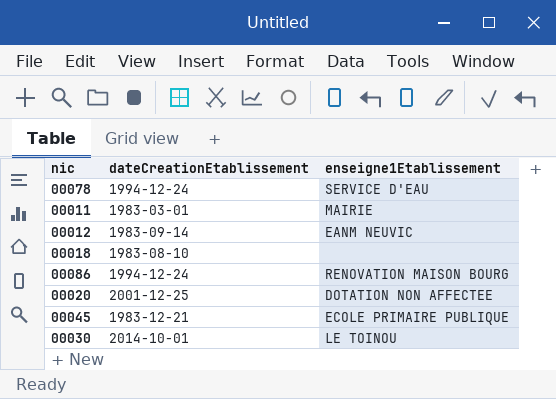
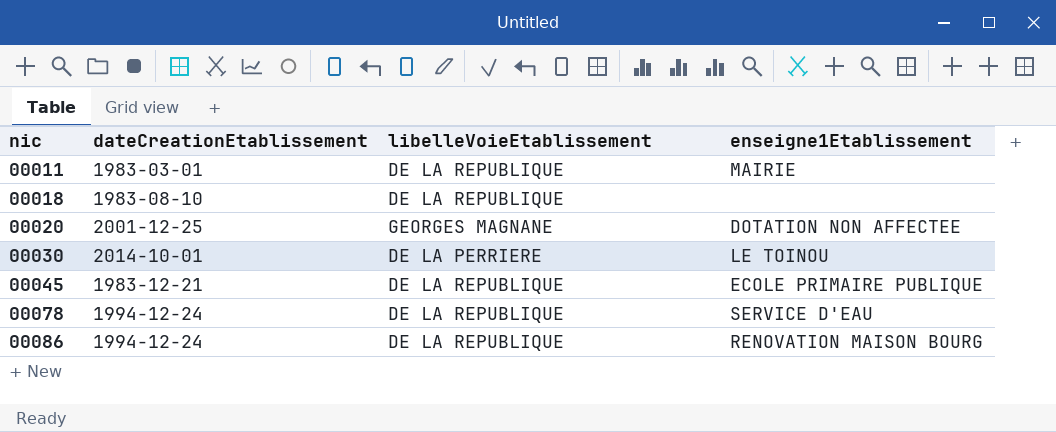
row order: none -> nic ascending
column libelleVoieEtablissement | position: none -> 3
row 00012: 1983-09-14 | EANM NEUVIC -> none

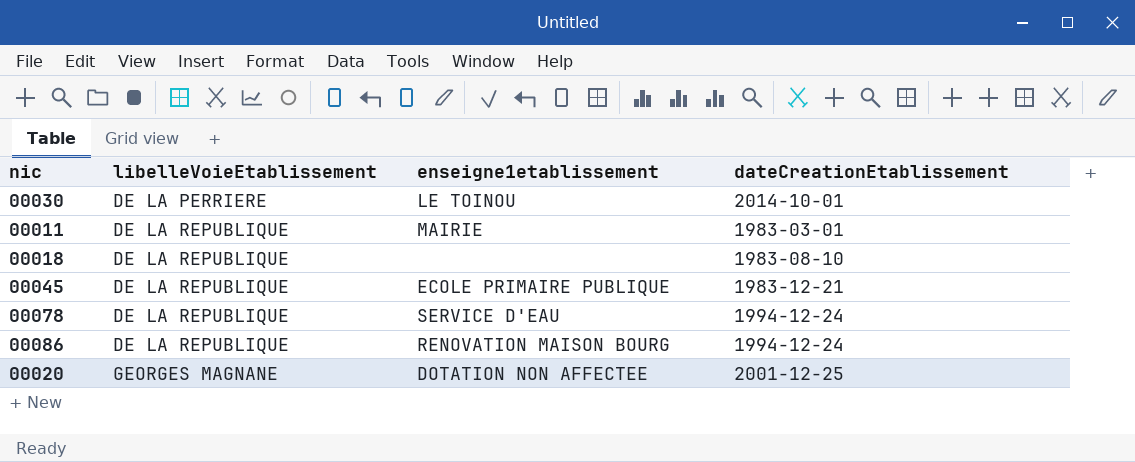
row order: nic ascending -> libelleVoieEtablissement ascending
column name: enseigne1Etablissement -> enseigne1etablissement
column dateCreationEtablissement | position: 2 -> 4

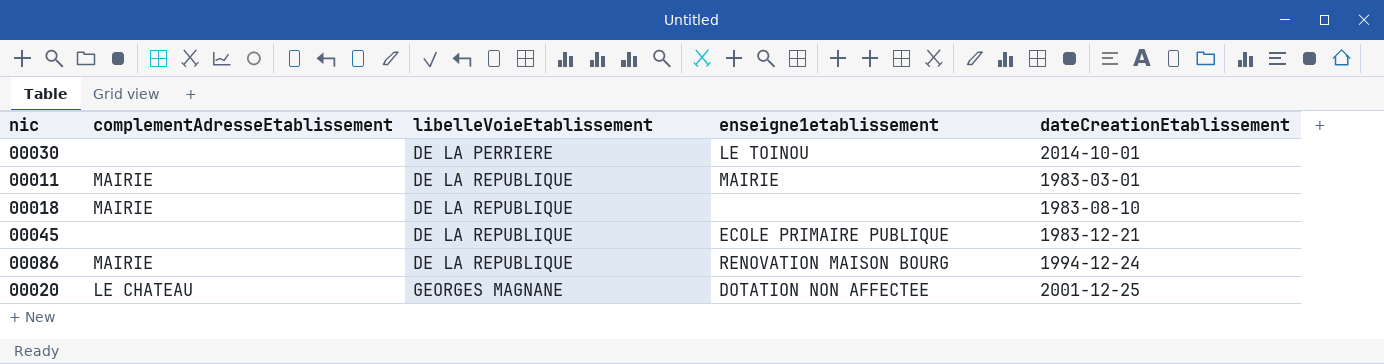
column complementAdresseEtablissement | position: none -> 2
row 00078: DE LA REPUBLIQUE | SERVICE D'EAU | 1994-12-24 -> none

